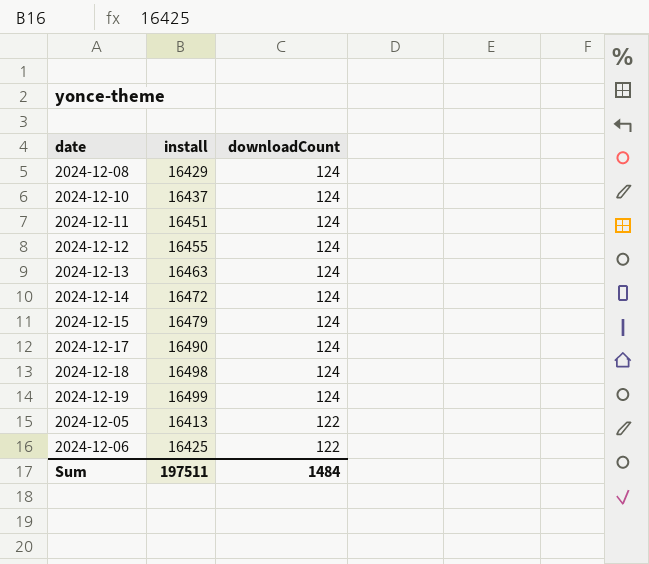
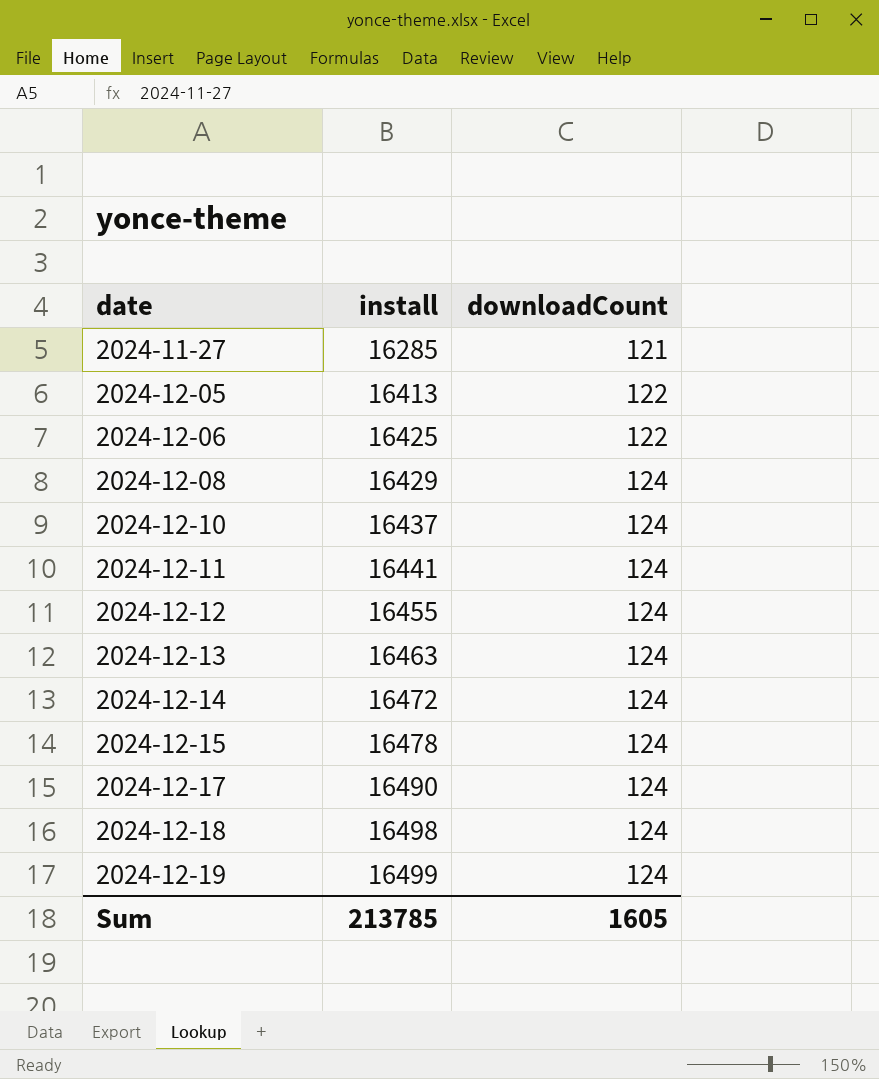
row order: downloadCount descending -> date ascending
row 2024-11-27: none -> 16285 | 121
2024-12-11 | install: 16451 -> 16441
2024-12-15 | install: 16479 -> 16478
Sum | install: 197511 -> 213785
Sum | downloadCount: 1484 -> 1605

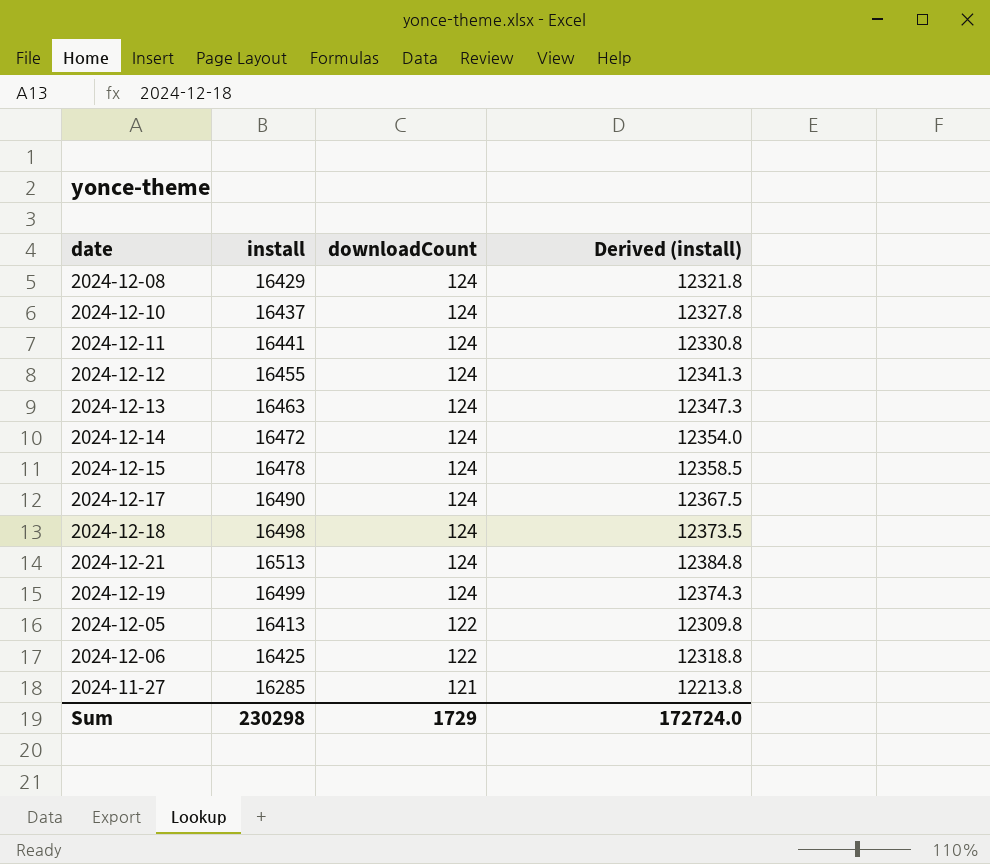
row order: date ascending -> downloadCount descending
column Derived (install) | formula: none -> [install] * 0.75
row 2024-12-21: none -> 16513 | 124 | 12384.8
Sum | install: 213785 -> 230298
Sum | downloadCount: 1605 -> 1729

